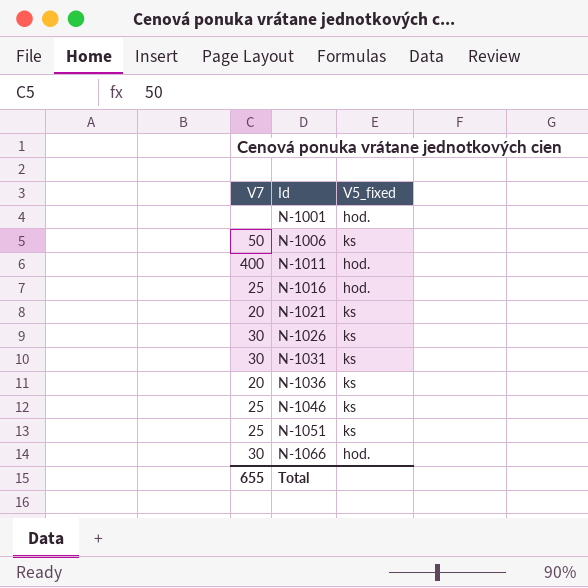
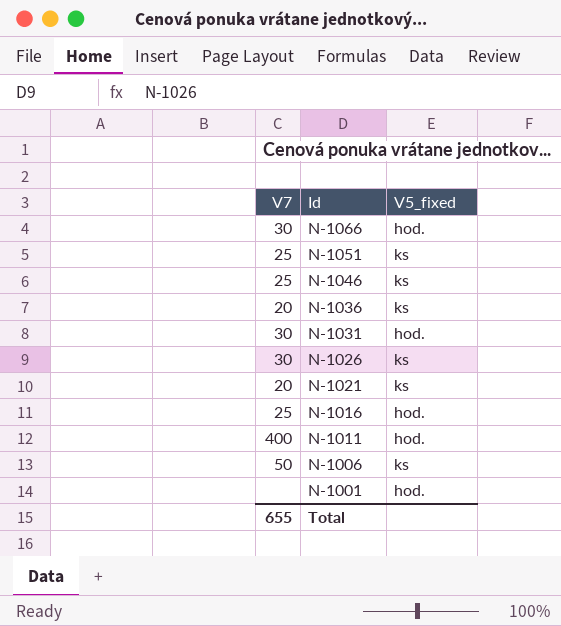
row order: Id ascending -> Id descending
N-1031 | V5_fixed: ks -> hod.

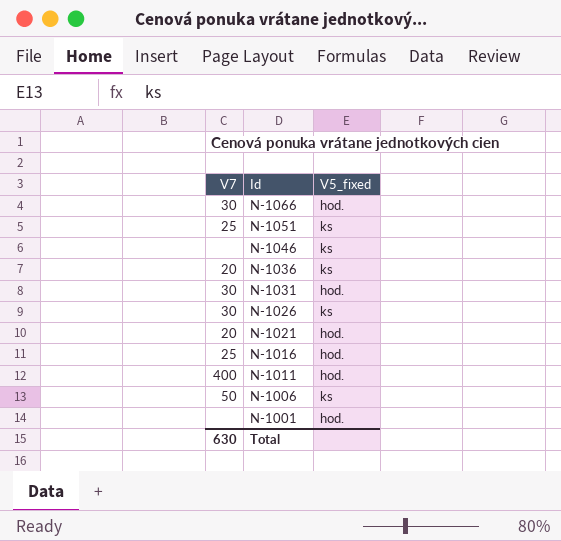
N-1046 | V7: 25 -> none
N-1021 | V5_fixed: ks -> hod.
Total | V7: 655 -> 630

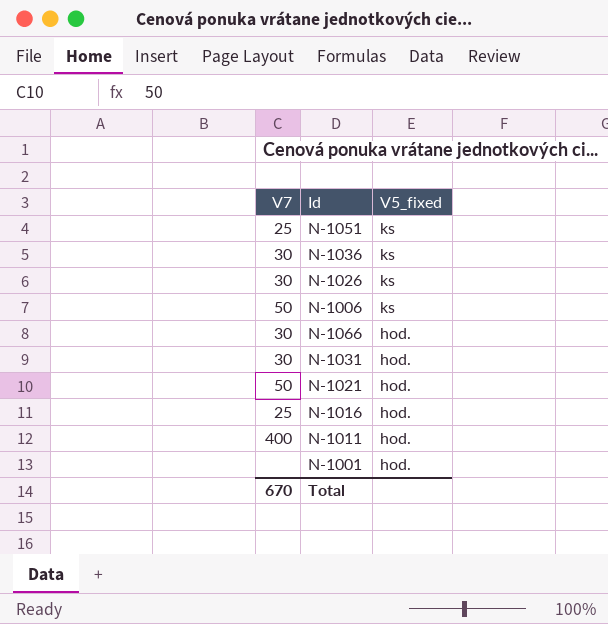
row order: Id descending -> V5_fixed descending
row N-1046: none | ks -> none
N-1036 | V7: 20 -> 30
N-1021 | V7: 20 -> 50
Total | V7: 630 -> 670

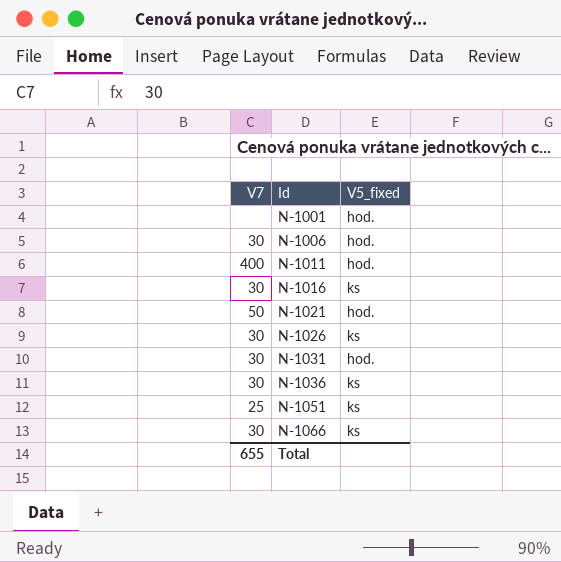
row order: V5_fixed descending -> Id ascending
N-1006 | V7: 50 -> 30
N-1006 | V5_fixed: ks -> hod.
N-1016 | V7: 25 -> 30
N-1016 | V5_fixed: hod. -> ks
N-1066 | V5_fixed: hod. -> ks
Total | V7: 670 -> 655

